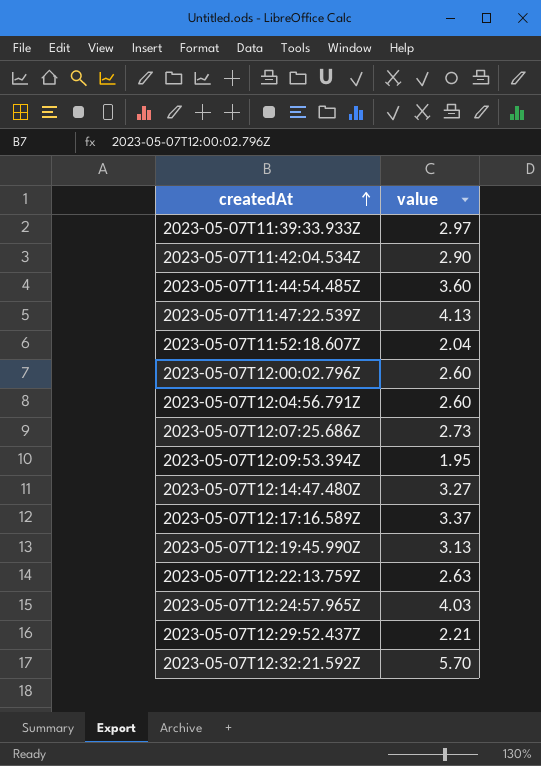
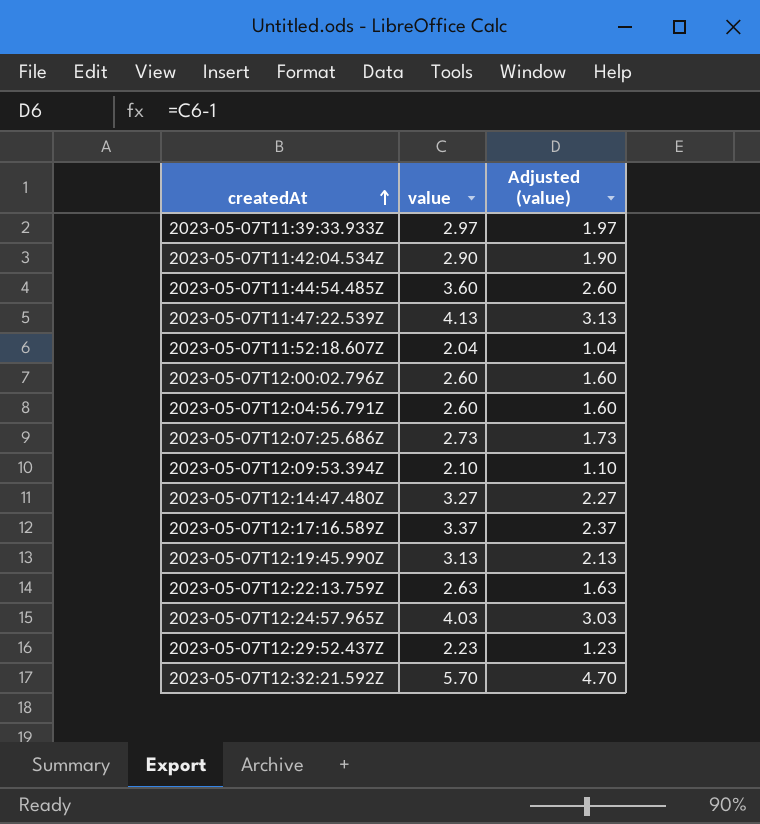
column Adjusted (value) | formula: none -> [value] - 1
2023-05-07T12:09:53.394Z | value: 1.95 -> 2.10
2023-05-07T12:29:52.437Z | value: 2.21 -> 2.23

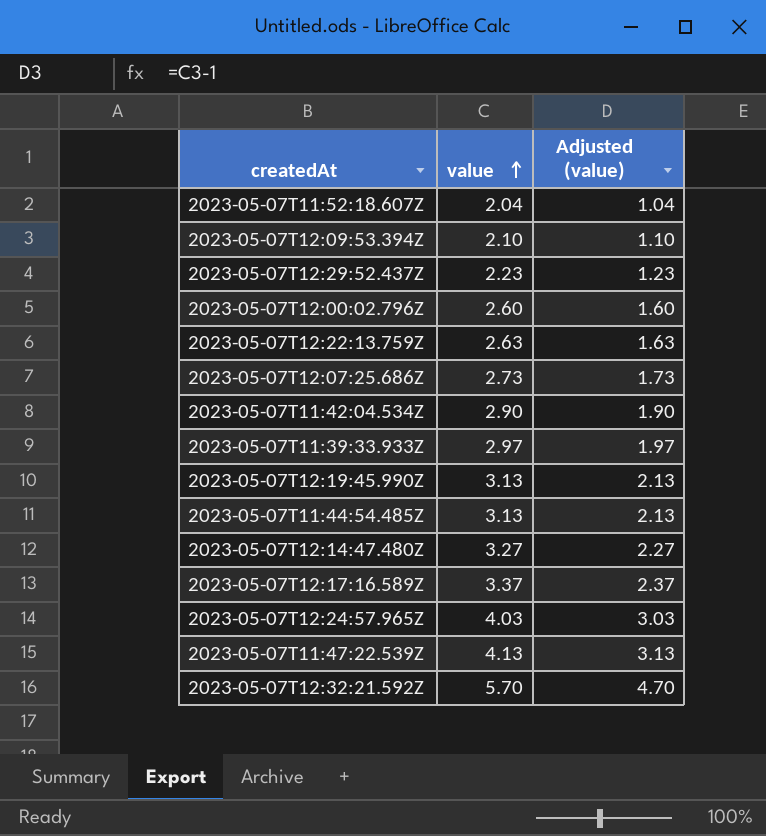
row order: createdAt ascending -> value ascending
row 2023-05-07T12:04:56.791Z: 2.60 | 1.60 -> none
2023-05-07T11:44:54.485Z | value: 3.60 -> 3.13
2023-05-07T11:44:54.485Z | Adjusted (value): 2.60 -> 2.13

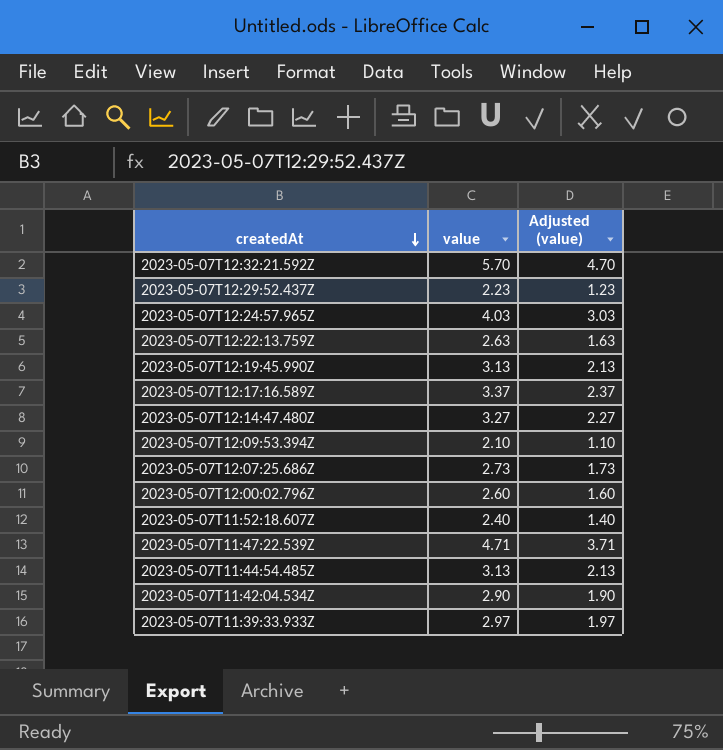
row order: value ascending -> createdAt descending
2023-05-07T11:52:18.607Z | value: 2.04 -> 2.40
2023-05-07T11:52:18.607Z | Adjusted (value): 1.04 -> 1.40
2023-05-07T11:47:22.539Z | value: 4.13 -> 4.71
2023-05-07T11:47:22.539Z | Adjusted (value): 3.13 -> 3.71

